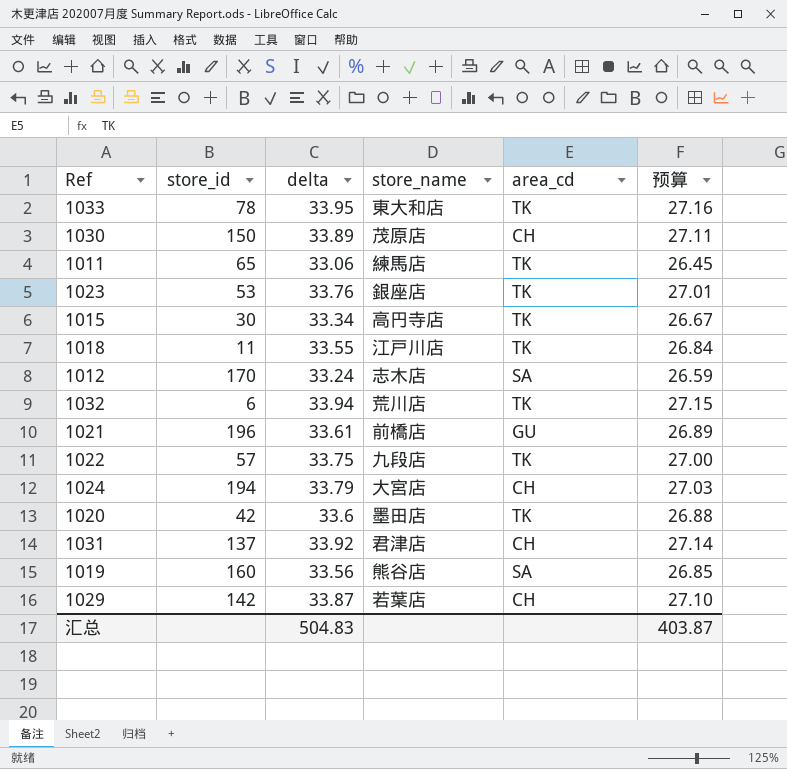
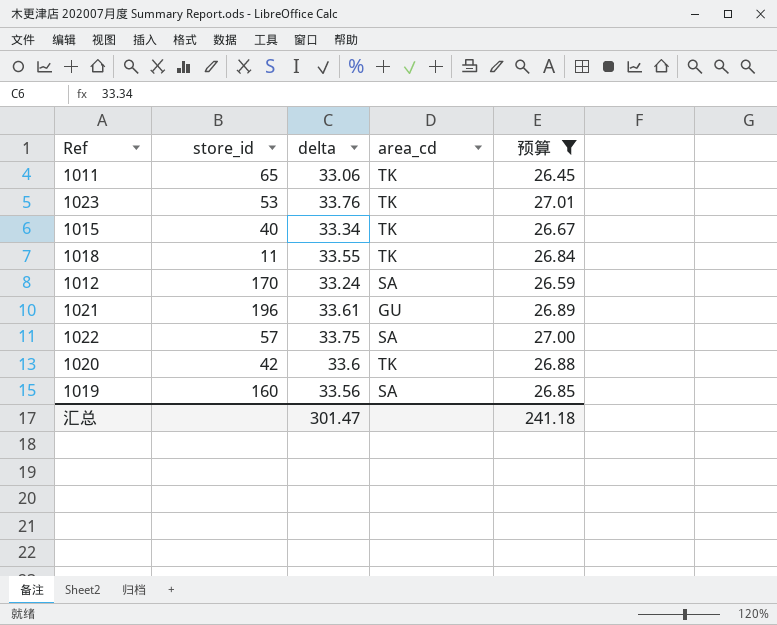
filter: none -> 预算 <= 27.01
column store_name | position: 4 -> none
1015 | store_id: 30 -> 40
1022 | area_cd: TK -> SA
汇总 | delta: 504.83 -> 301.47
汇总 | 预算: 403.87 -> 241.18

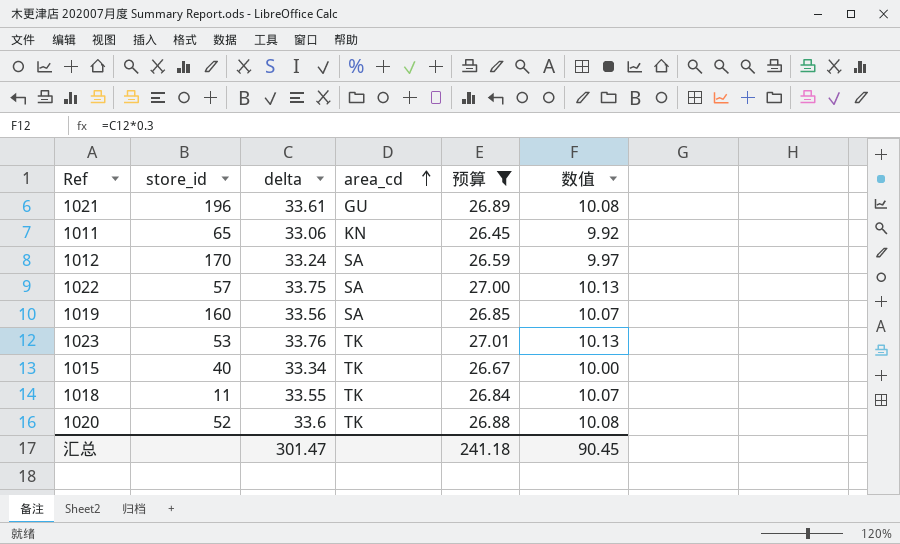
row order: none -> area_cd ascending
column 数值 | formula: none -> [delta] * 0.3
1011 | area_cd: TK -> KN
1020 | store_id: 42 -> 52

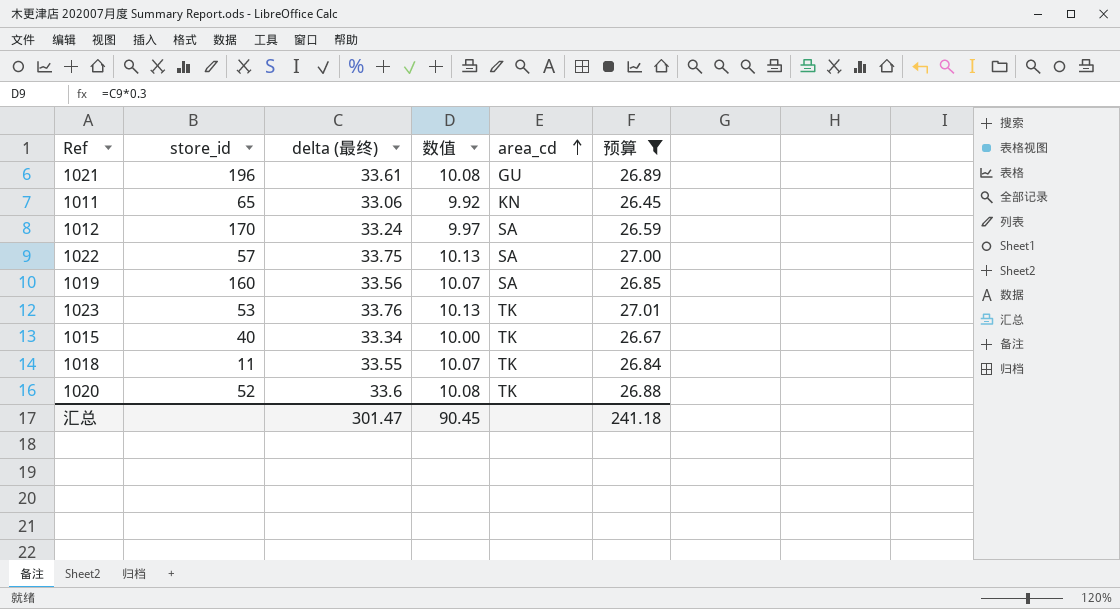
column name: delta -> delta (最终)
column 数值 | position: 6 -> 4

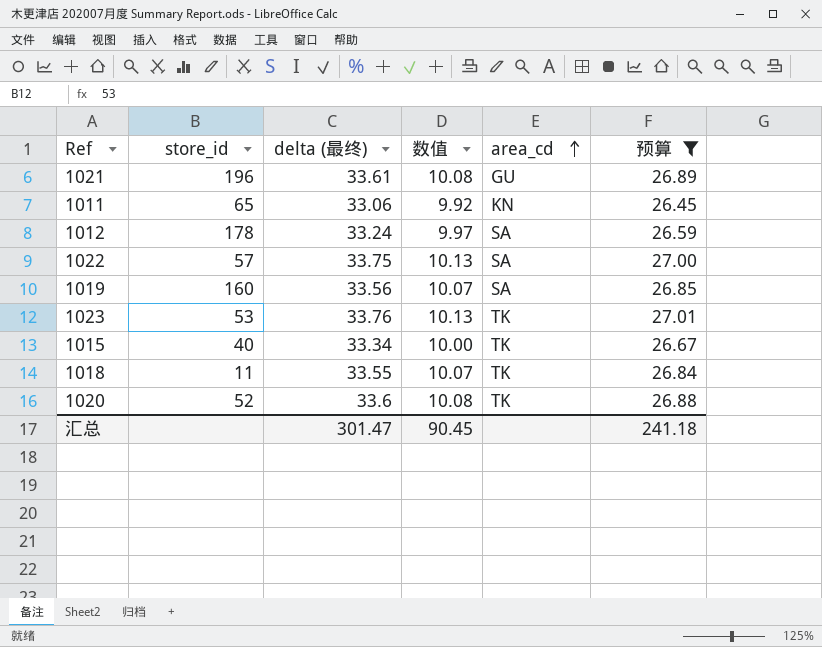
1012 | store_id: 170 -> 178

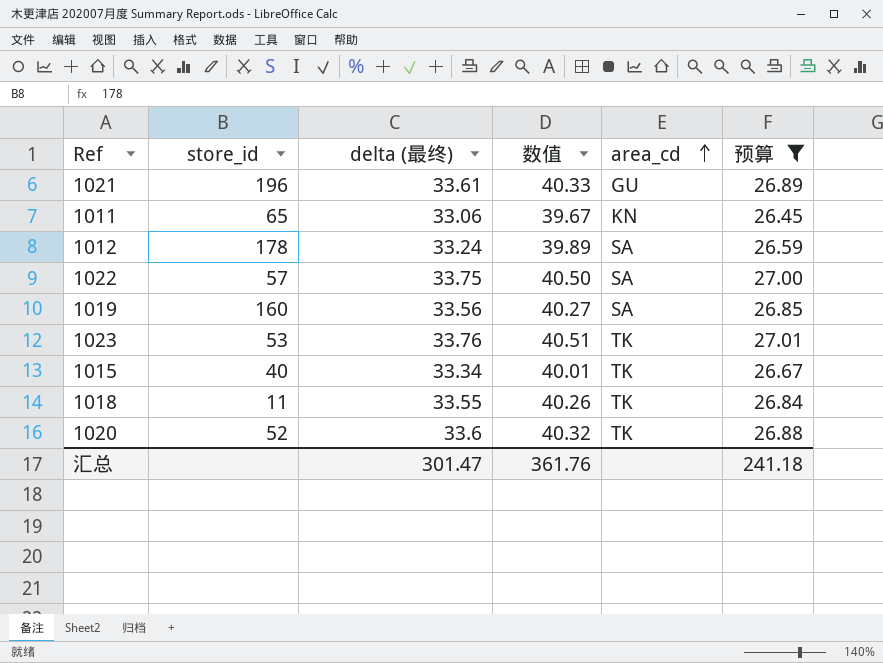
column 数值 | formula: [delta (最终)] * 0.3 -> [delta (最终)] * 1.2
汇总 | 数值: 90.45 -> 361.76

